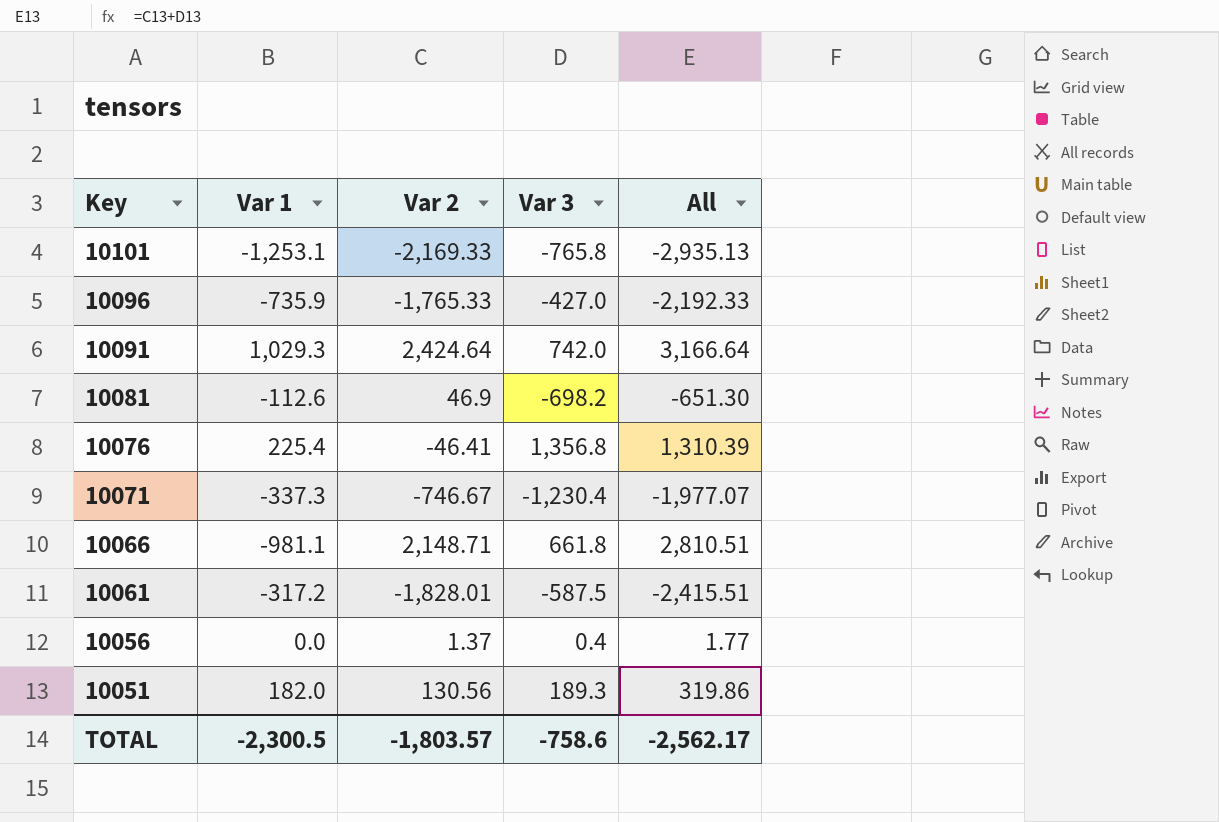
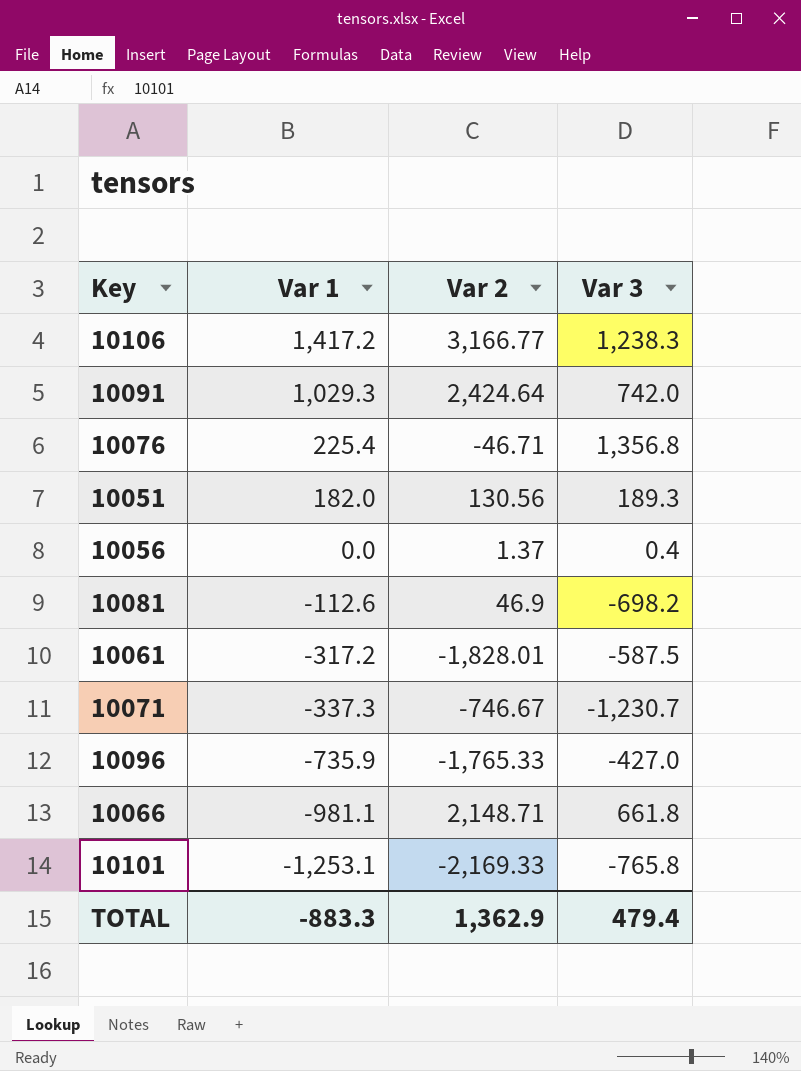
row order: Key descending -> Var 1 descending
column All | formula: [Var 2] + [Var 3] -> none
row 10106: none -> 1,417.2 | 3,166.77 | 1,238.3
10076 | Var 2: -46.41 -> -46.71
10071 | Var 3: -1,230.4 -> -1,230.7
TOTAL | Var 1: -2,300.5 -> -883.3
TOTAL | Var 2: -1,803.57 -> 1,362.9
TOTAL | Var 3: -758.6 -> 479.4

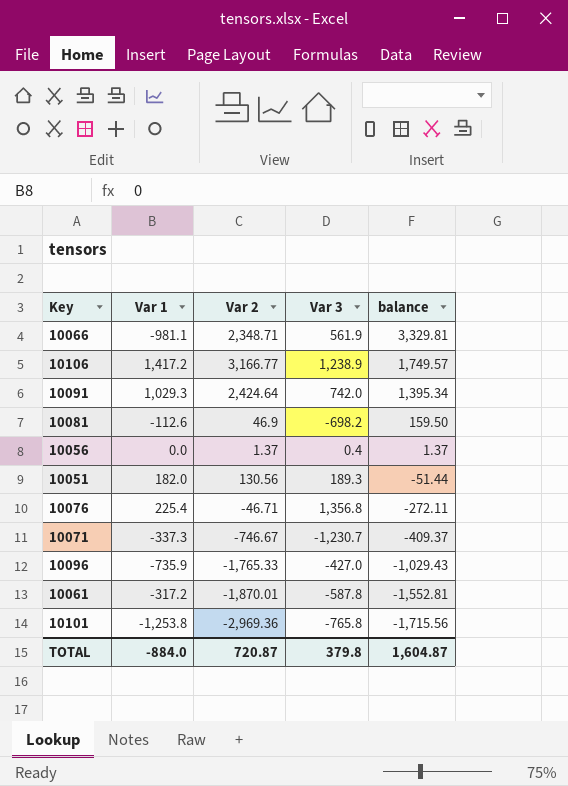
row order: Var 1 descending -> balance descending
column balance | formula: none -> [Var 2] - [Var 1]
10066 | Var 2: 2,148.71 -> 2,348.71
10066 | Var 3: 661.8 -> 561.9
10106 | Var 3: 1,238.3 -> 1,238.9
10061 | Var 2: -1,828.01 -> -1,870.01
10061 | Var 3: -587.5 -> -587.8
10101 | Var 1: -1,253.1 -> -1,253.8
10101 | Var 2: -2,169.33 -> -2,969.36
TOTAL | Var 1: -883.3 -> -884.0
TOTAL | Var 2: 1,362.9 -> 720.87
TOTAL | Var 3: 479.4 -> 379.8

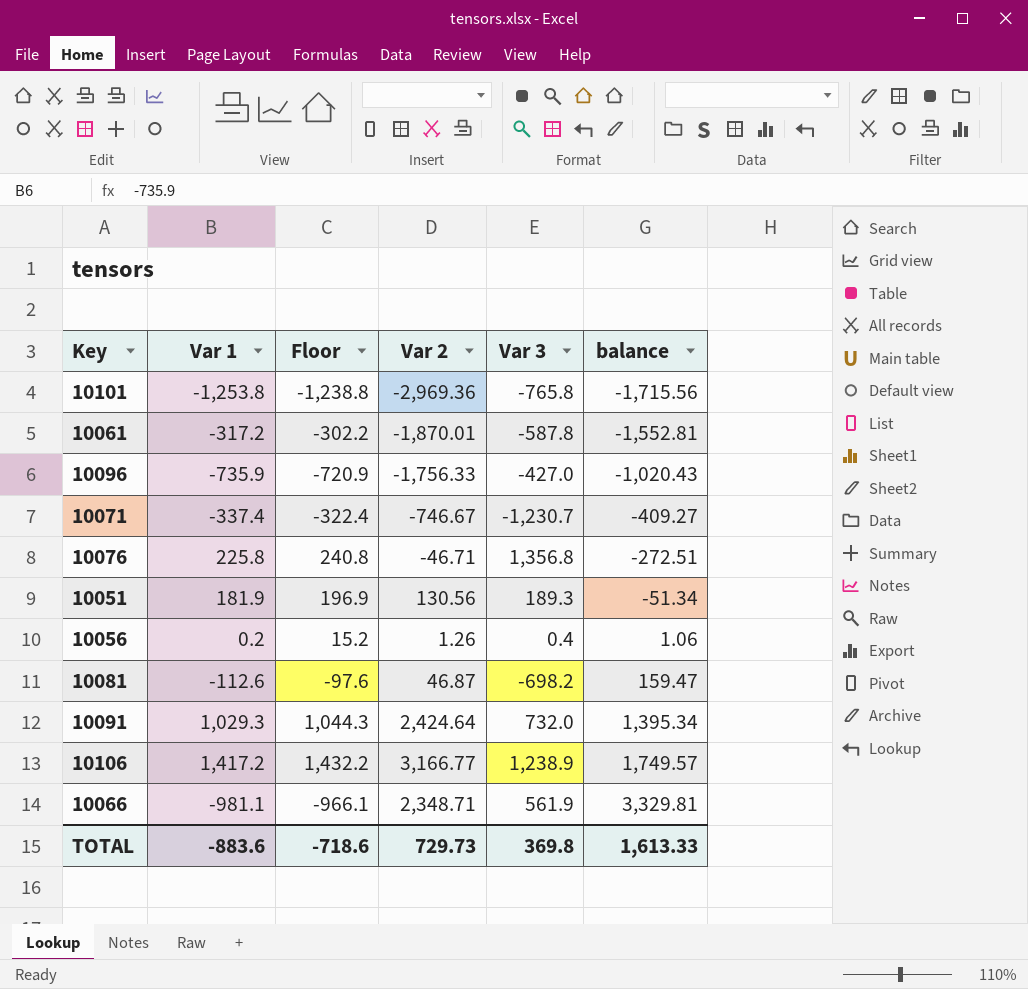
row order: balance descending -> balance ascending
column Floor | formula: none -> [Var 1] + 15
10096 | Var 2: -1,765.33 -> -1,756.33
10096 | balance: -1,029.43 -> -1,020.43
10071 | Var 1: -337.3 -> -337.4
10071 | balance: -409.37 -> -409.27
10076 | Var 1: 225.4 -> 225.8
10076 | balance: -272.11 -> -272.51
10051 | Var 1: 182.0 -> 181.9
10051 | balance: -51.44 -> -51.34
10056 | Var 1: 0.0 -> 0.2
10056 | Var 2: 1.37 -> 1.26
10056 | balance: 1.37 -> 1.06
10081 | Var 2: 46.9 -> 46.87
10081 | balance: 159.50 -> 159.47
10091 | Var 3: 742.0 -> 732.0
TOTAL | Var 1: -884.0 -> -883.6
TOTAL | Var 2: 720.87 -> 729.73
TOTAL | Var 3: 379.8 -> 369.8
TOTAL | balance: 1,604.87 -> 1,613.33

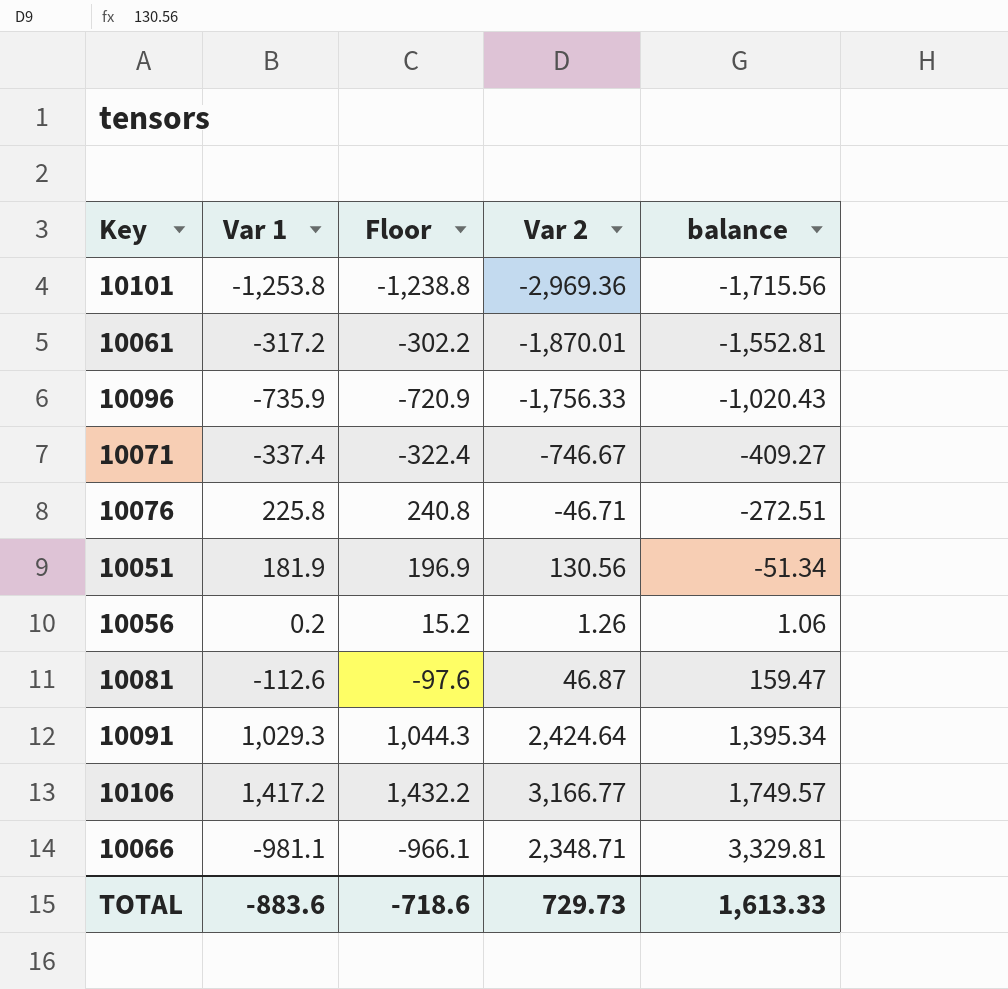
column Var 3 | position: 5 -> none

